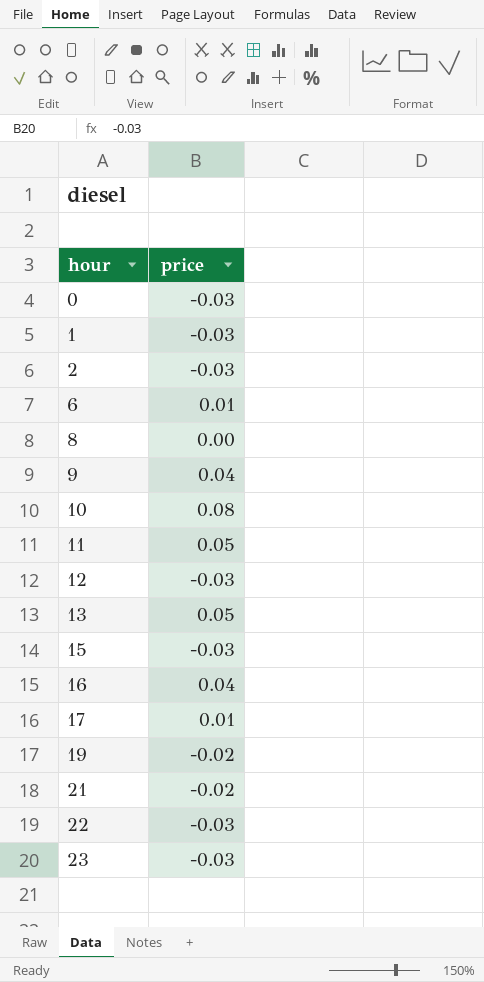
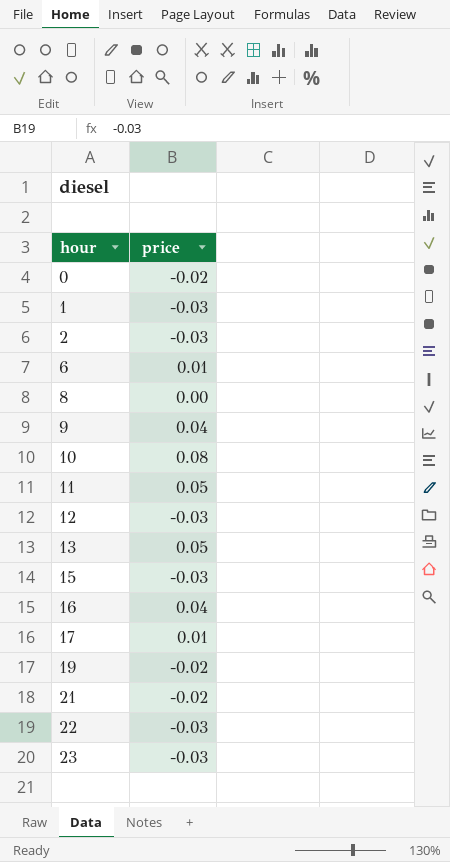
0 | price: -0.03 -> -0.02

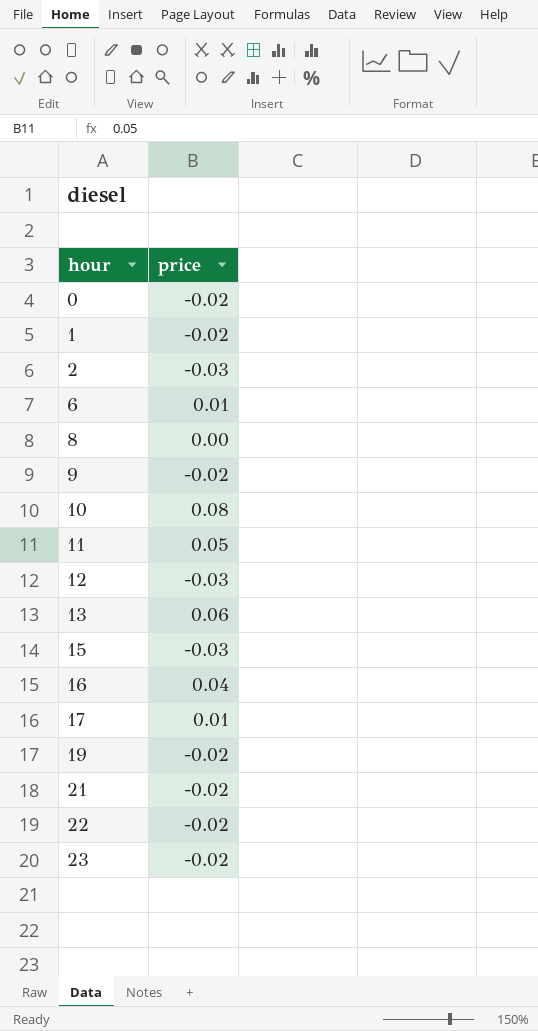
1 | price: -0.03 -> -0.02
9 | price: 0.04 -> -0.02
13 | price: 0.05 -> 0.06
22 | price: -0.03 -> -0.02
23 | price: -0.03 -> -0.02

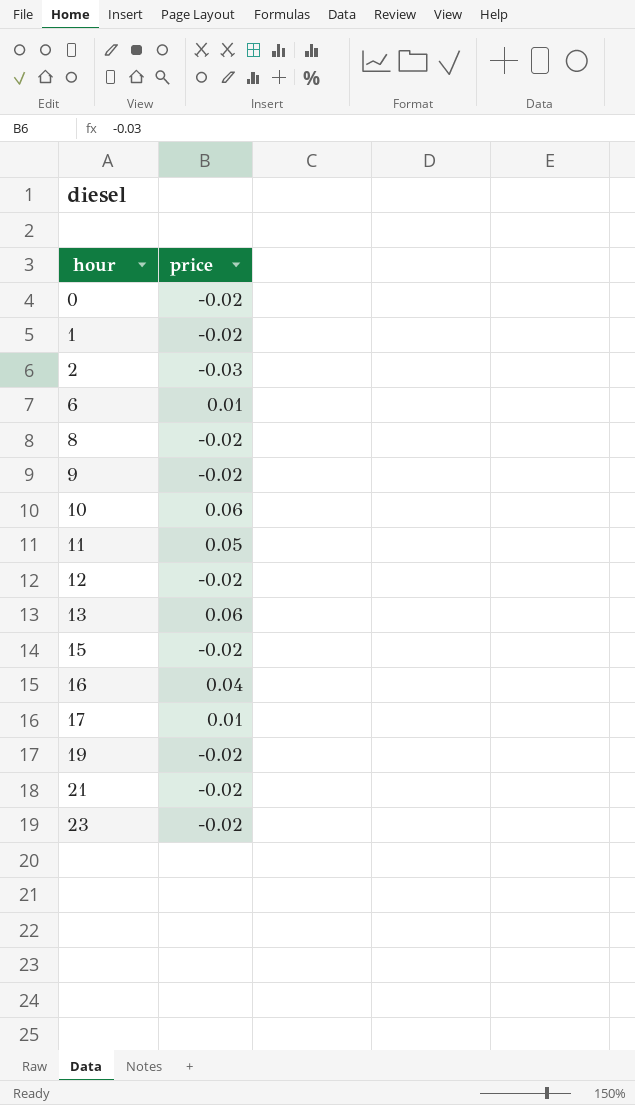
row 22: -0.02 -> none
8 | price: 0.00 -> -0.02
10 | price: 0.08 -> 0.06
12 | price: -0.03 -> -0.02
15 | price: -0.03 -> -0.02

